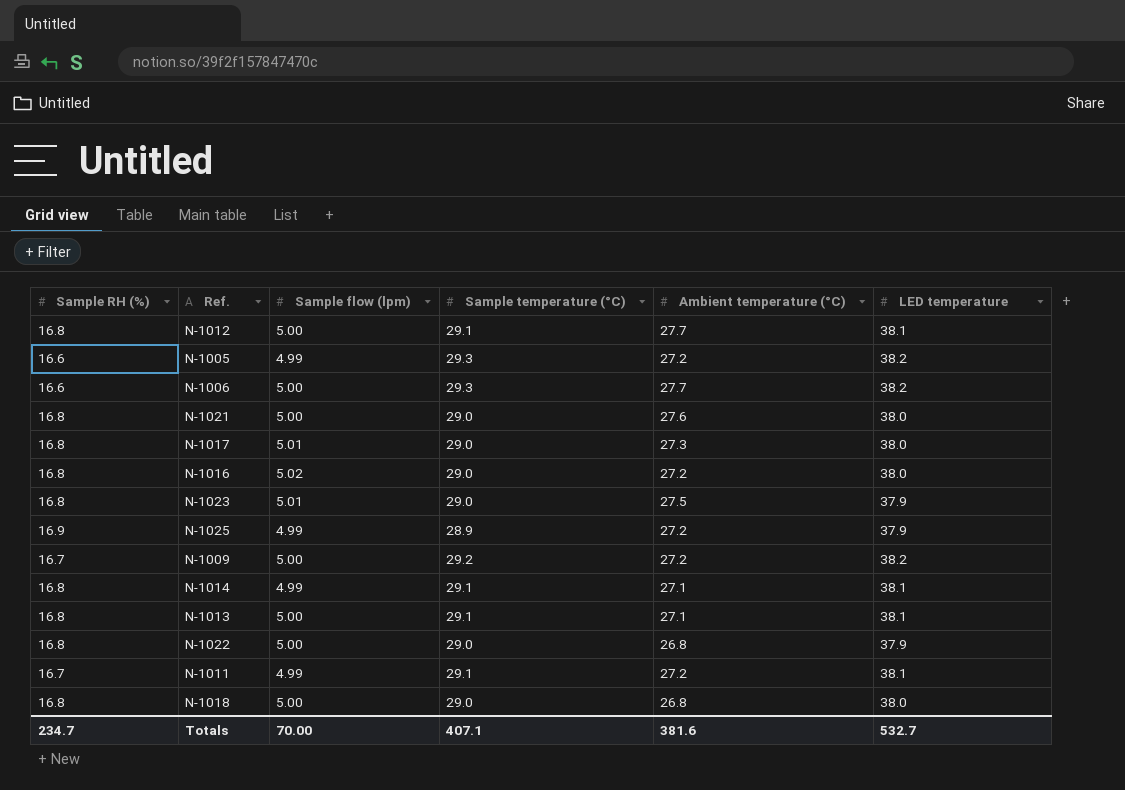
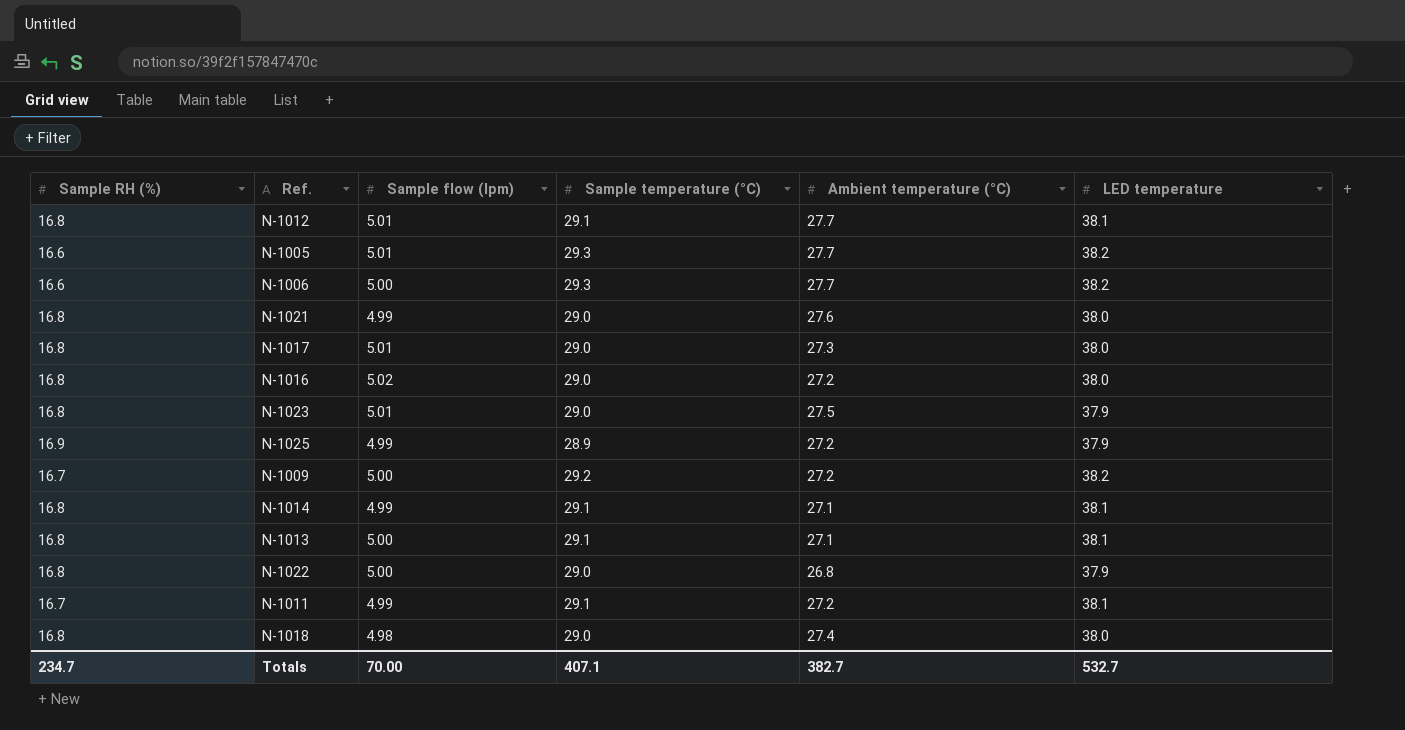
N-1012 | Sample flow (lpm): 5.00 -> 5.01
N-1005 | Sample flow (lpm): 4.99 -> 5.01
N-1005 | Ambient temperature (°C): 27.2 -> 27.7
N-1021 | Sample flow (lpm): 5.00 -> 4.99
N-1018 | Sample flow (lpm): 5.00 -> 4.98
N-1018 | Ambient temperature (°C): 26.8 -> 27.4
Totals | Ambient temperature (°C): 381.6 -> 382.7

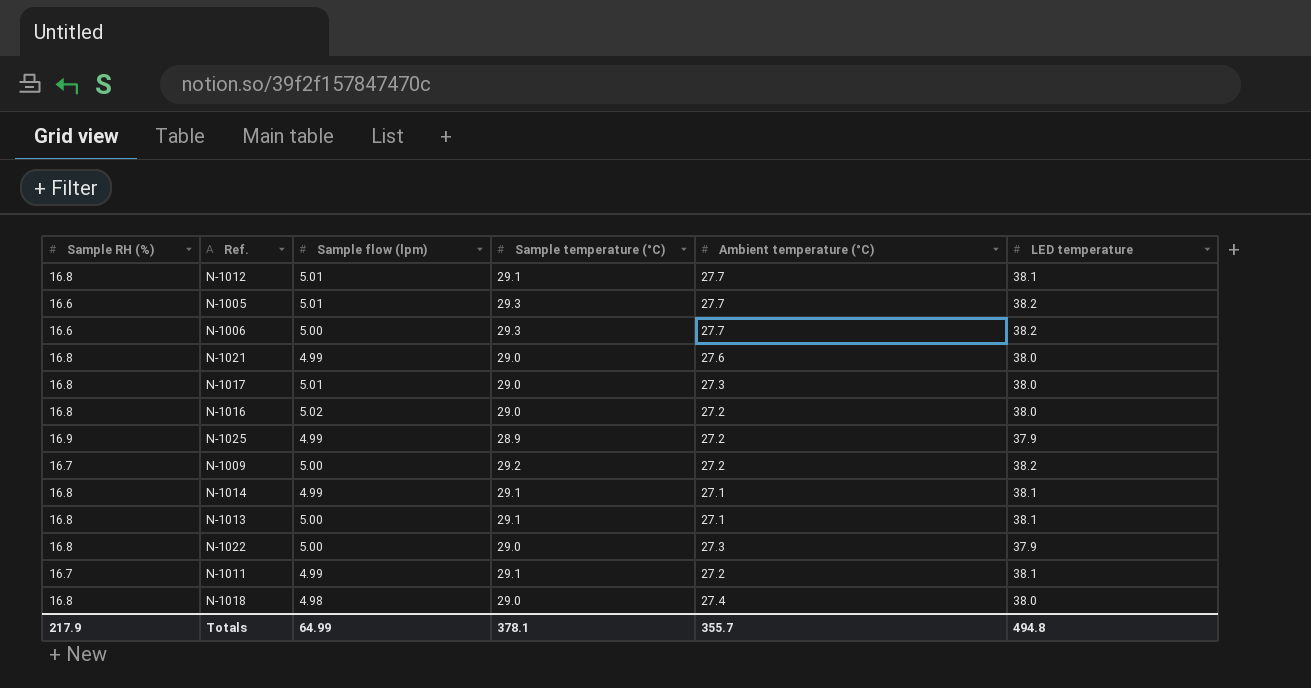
row N-1023: 16.8 | 5.01 | 29.0 | 27.5 | 37.9 -> none
N-1022 | Ambient temperature (°C): 26.8 -> 27.3
Totals | Sample RH (%): 234.7 -> 217.9
Totals | Sample flow (lpm): 70.00 -> 64.99
Totals | Sample temperature (°C): 407.1 -> 378.1
Totals | Ambient temperature (°C): 382.7 -> 355.7
Totals | LED temperature: 532.7 -> 494.8

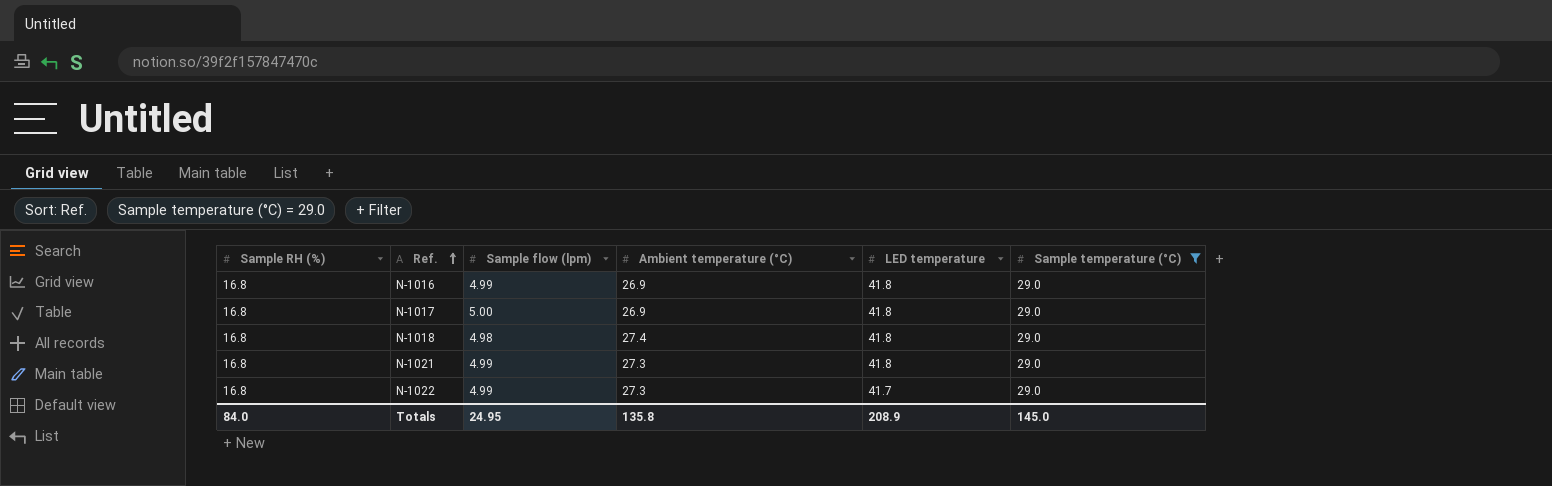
filter: none -> Sample temperature (°C) = 29.0
row order: none -> Ref. ascending
column Sample temperature (°C) | position: 4 -> 6
N-1016 | Sample flow (lpm): 5.02 -> 4.99
N-1016 | Ambient temperature (°C): 27.2 -> 26.9
N-1016 | LED temperature: 38.0 -> 41.8
N-1017 | Sample flow (lpm): 5.01 -> 5.00
N-1017 | Ambient temperature (°C): 27.3 -> 26.9
N-1017 | LED temperature: 38.0 -> 41.8
N-1018 | LED temperature: 38.0 -> 41.8
N-1021 | Ambient temperature (°C): 27.6 -> 27.3
N-1021 | LED temperature: 38.0 -> 41.8
N-1022 | Sample flow (lpm): 5.00 -> 4.99
N-1022 | LED temperature: 37.9 -> 41.7
Totals | Sample RH (%): 217.9 -> 84.0
Totals | Sample flow (lpm): 64.99 -> 24.95
Totals | Ambient temperature (°C): 355.7 -> 135.8
Totals | LED temperature: 494.8 -> 208.9
Totals | Sample temperature (°C): 378.1 -> 145.0

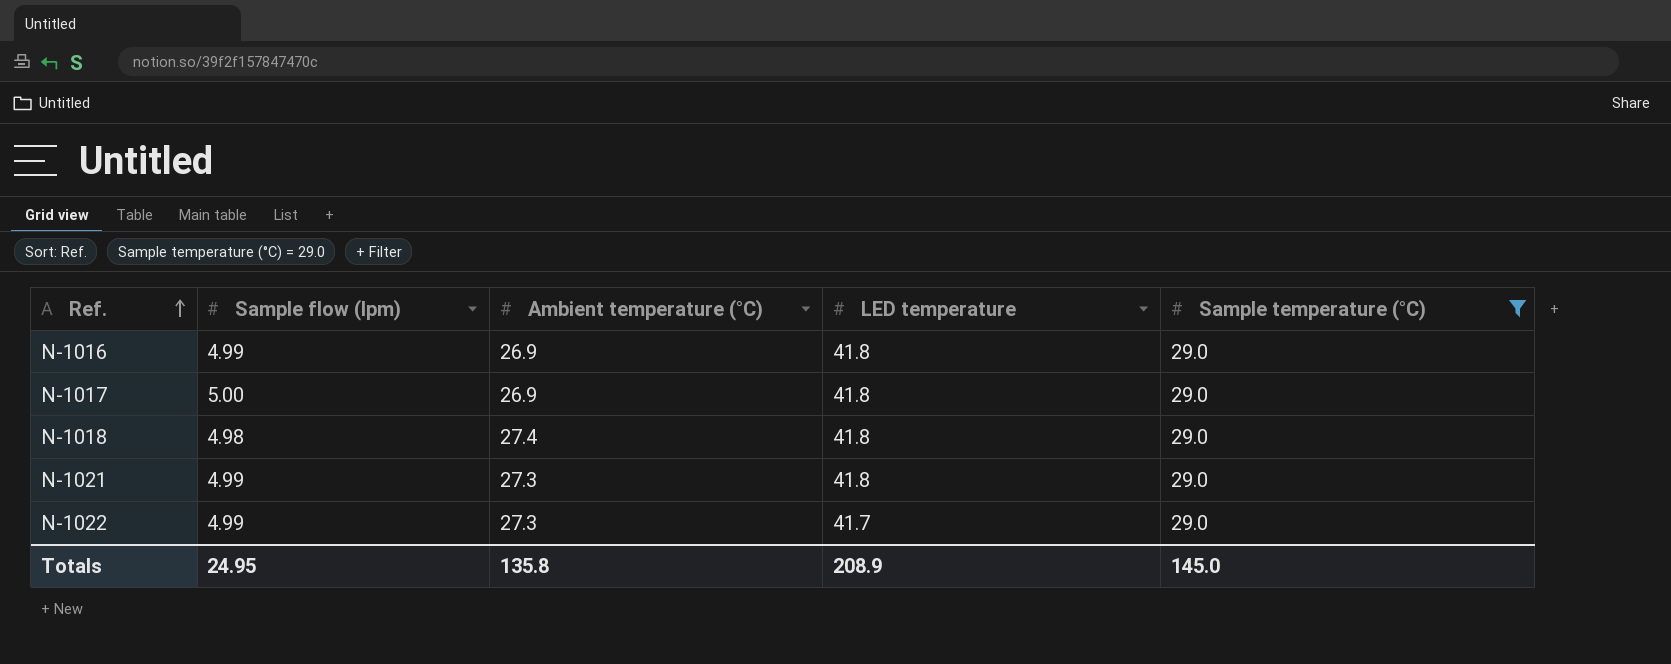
column Sample RH (%) | position: 1 -> none

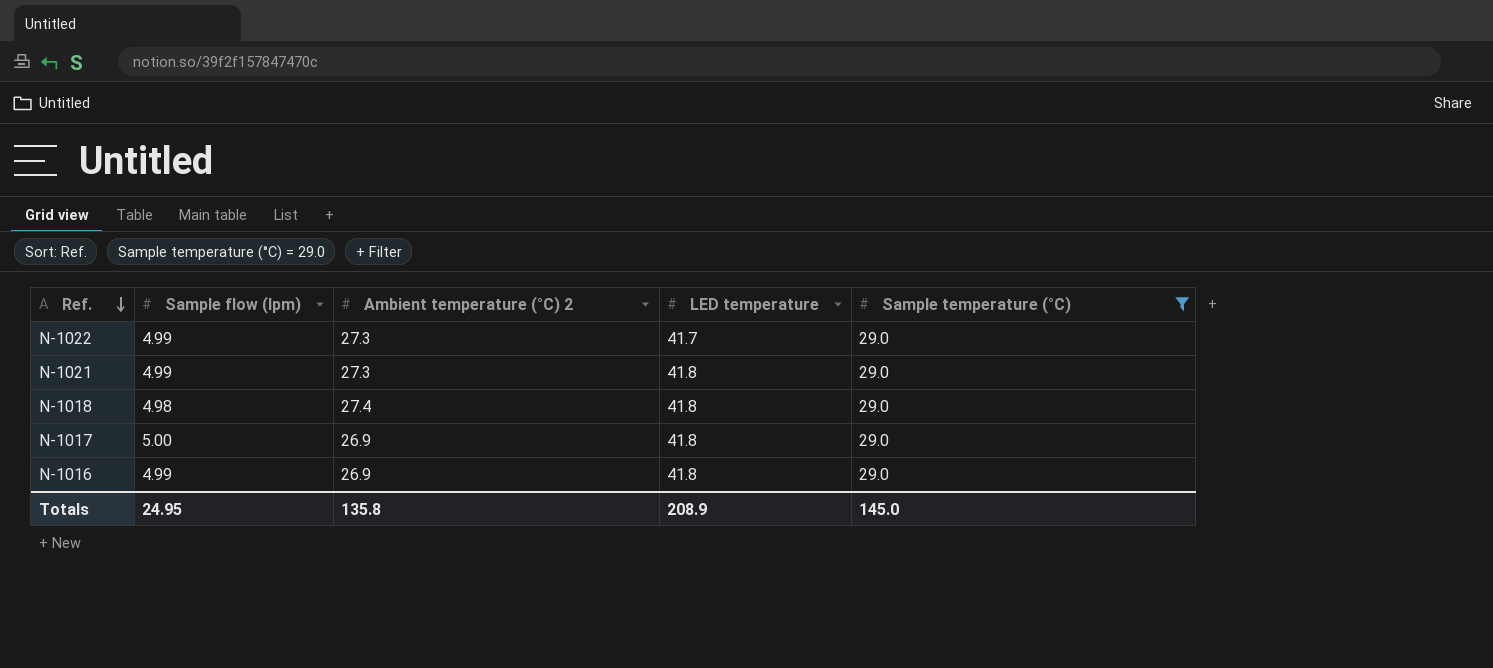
row order: Ref. ascending -> Ref. descending
column name: Ambient temperature (°C) -> Ambient temperature (°C) 2

